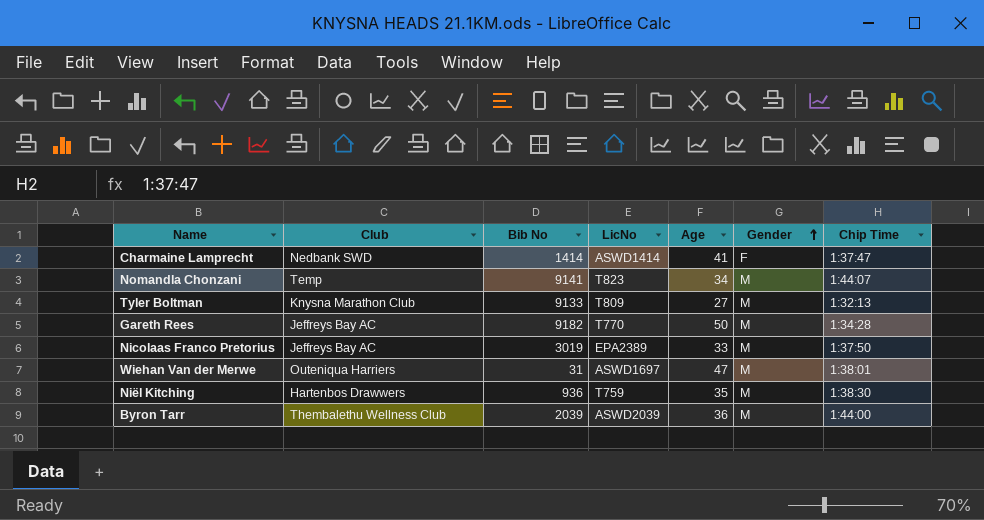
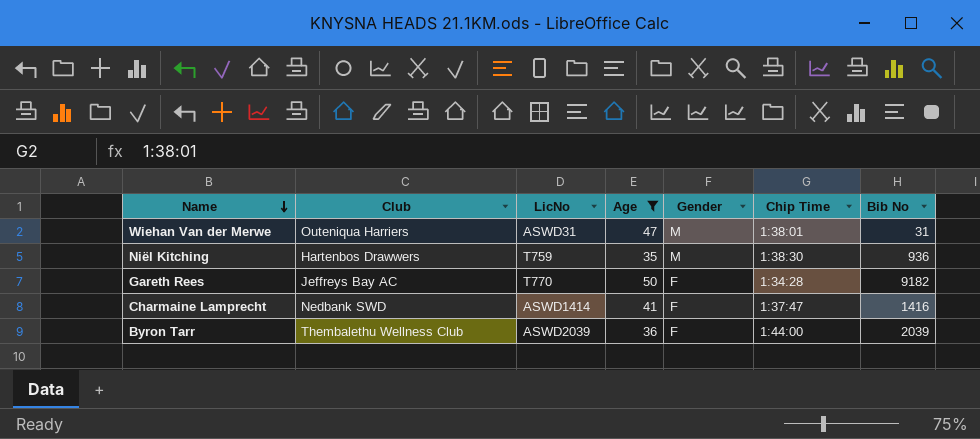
filter: none -> Age >= 35
row order: Gender ascending -> Name descending
column Bib No | position: 3 -> 7
Wiehan Van der Merwe | LicNo: ASWD1697 -> ASWD31
Gareth Rees | Gender: M -> F
Charmaine Lamprecht | Bib No: 1414 -> 1416
Byron Tarr | Gender: M -> F

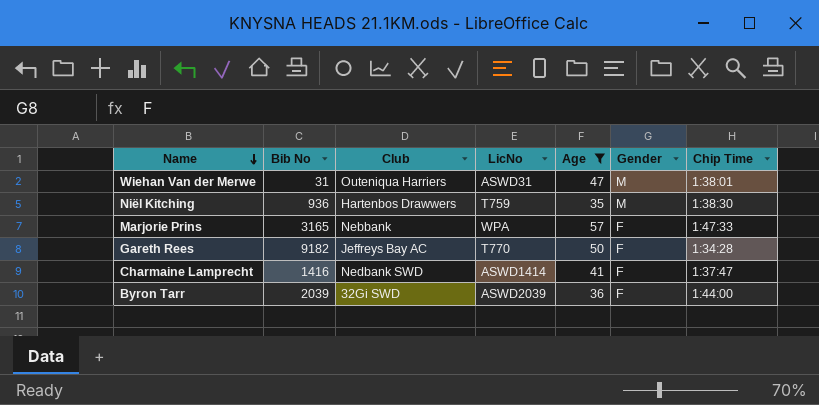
column Bib No | position: 7 -> 2
row Marjorie Prins: none -> 3165 | Nebbank | WPA | 57 | F | 1:47:33
Byron Tarr | Club: Thembalethu Wellness Club -> 32Gi SWD

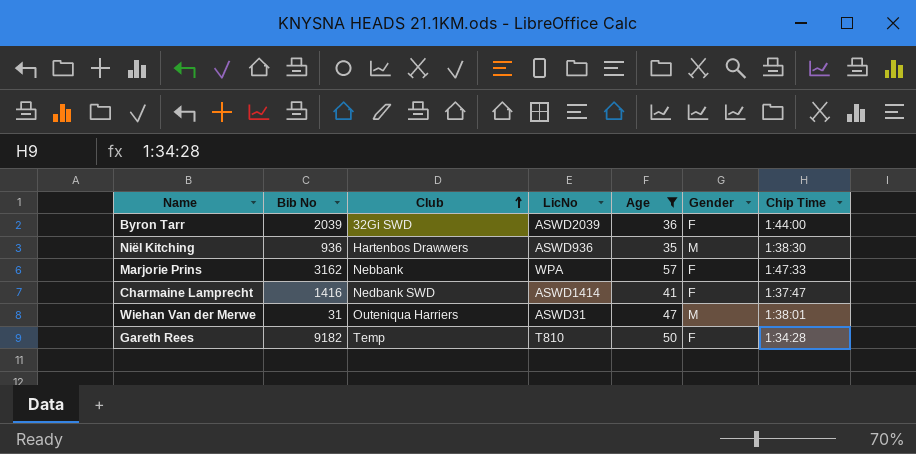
row order: Name descending -> Club ascending
Niël Kitching | LicNo: T759 -> ASWD936
Marjorie Prins | Bib No: 3165 -> 3162
Gareth Rees | Club: Jeffreys Bay AC -> Temp
Gareth Rees | LicNo: T770 -> T810

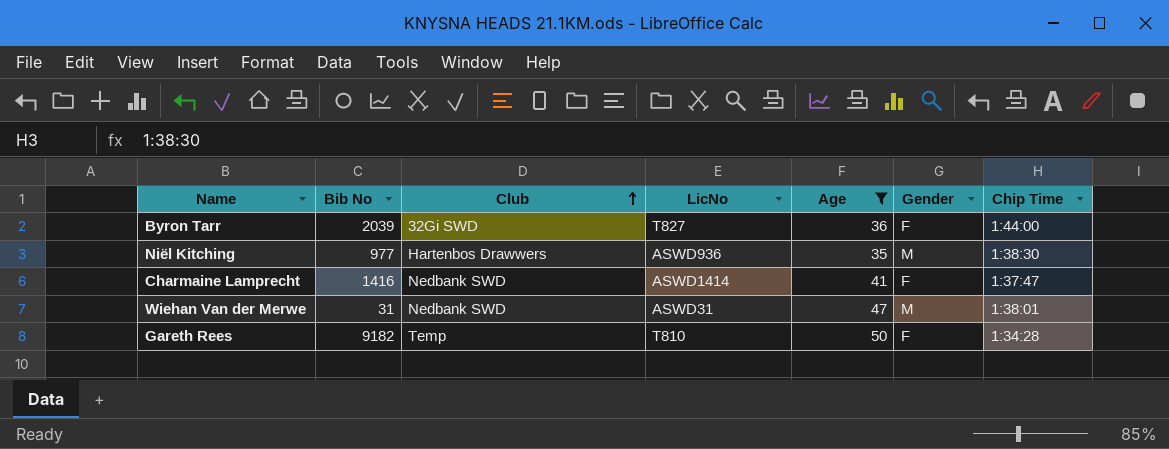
row Marjorie Prins: 3162 | Nebbank | WPA | 57 | F | 1:47:33 -> none
Byron Tarr | LicNo: ASWD2039 -> T827
Niël Kitching | Bib No: 936 -> 977
Wiehan Van der Merwe | Club: Outeniqua Harriers -> Nedbank SWD

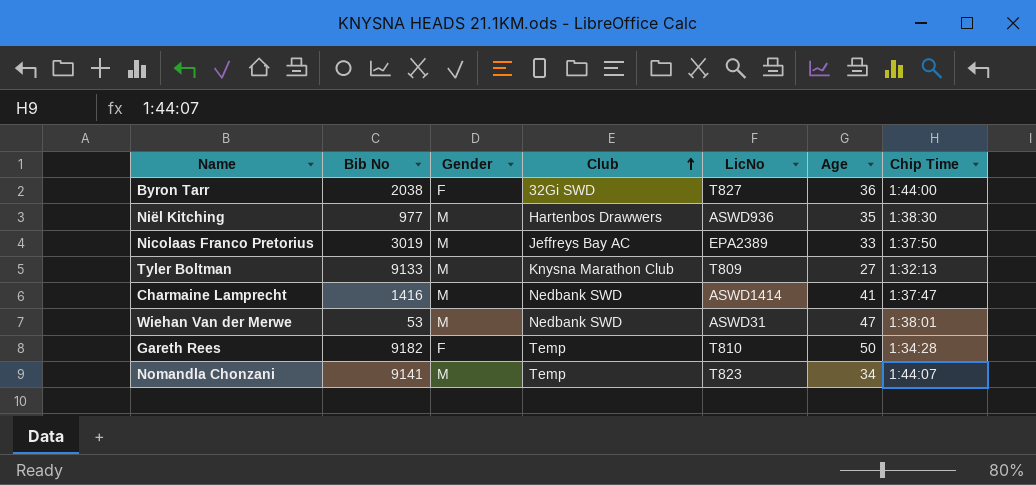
filter: Age >= 35 -> none
column Gender | position: 6 -> 3
Byron Tarr | Bib No: 2039 -> 2038
Charmaine Lamprecht | Gender: F -> M
Wiehan Van der Merwe | Bib No: 31 -> 53

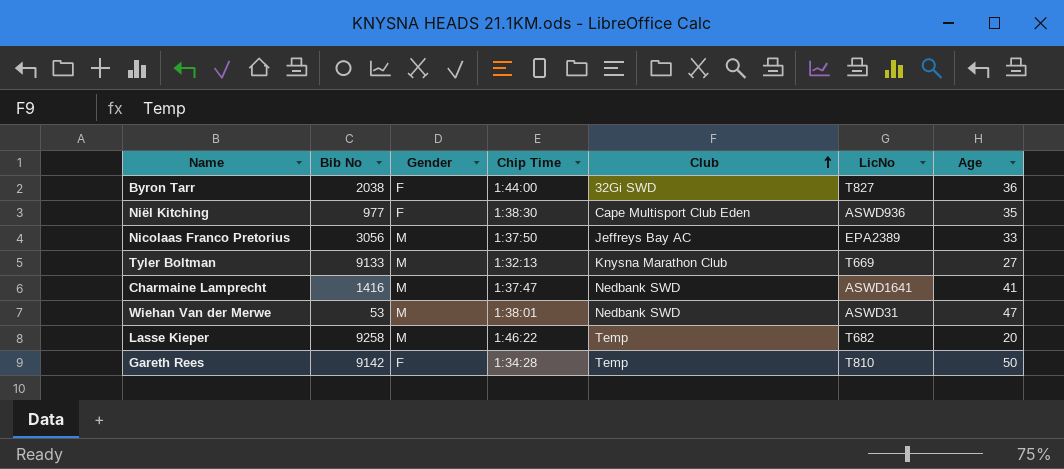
column Chip Time | position: 7 -> 4
row Nomandla Chonzani: 9141 | M | Temp | T823 | 34 | 1:44:07 -> none
Niël Kitching | Gender: M -> F
Niël Kitching | Club: Hartenbos Drawwers -> Cape Multisport Club Eden
Nicolaas Franco Pretorius | Bib No: 3019 -> 3056
Tyler Boltman | LicNo: T809 -> T669
Charmaine Lamprecht | LicNo: ASWD1414 -> ASWD1641
row Lasse Kieper: none -> 9258 | M | 1:46:22 | Temp | T682 | 20
Gareth Rees | Bib No: 9182 -> 9142

